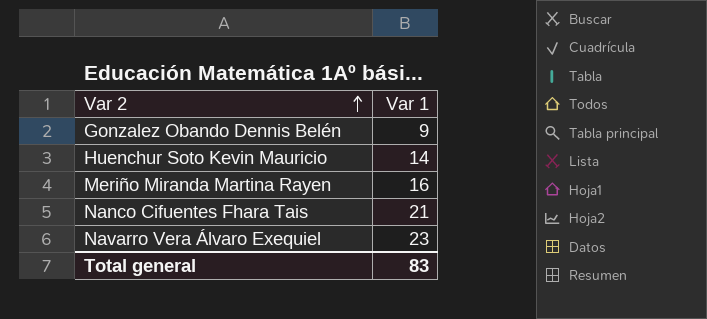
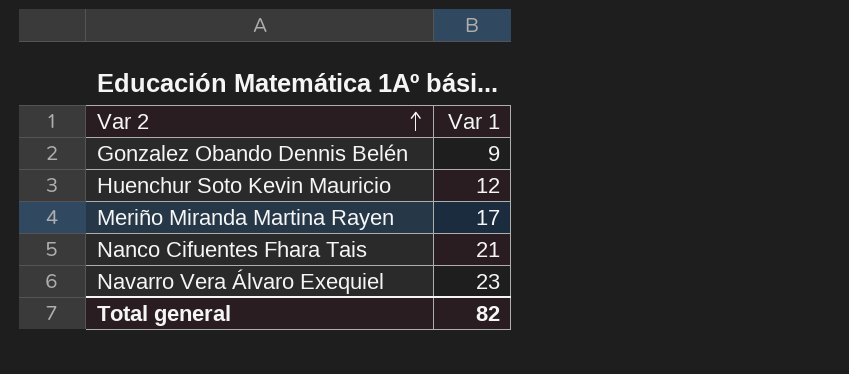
Huenchur Soto Kevin Mauricio | Var 1: 14 -> 12
Meriño Miranda Martina Rayen | Var 1: 16 -> 17
Total general | Var 1: 83 -> 82

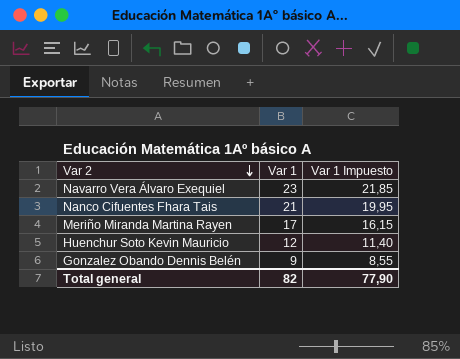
row order: Var 2 ascending -> Var 2 descending
column Var 1 Impuesto | formula: none -> [Var 1] * 0,95

